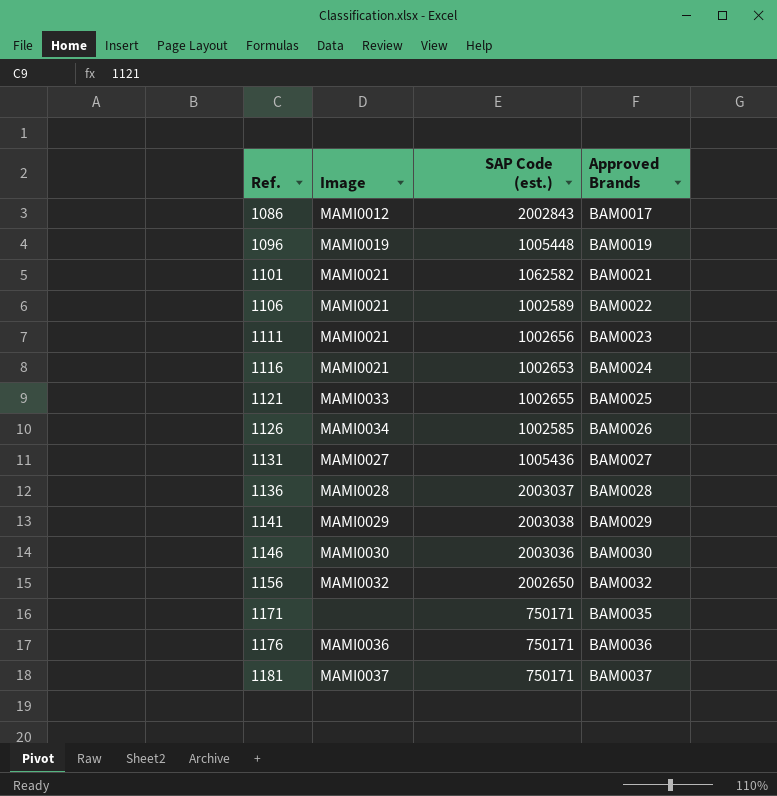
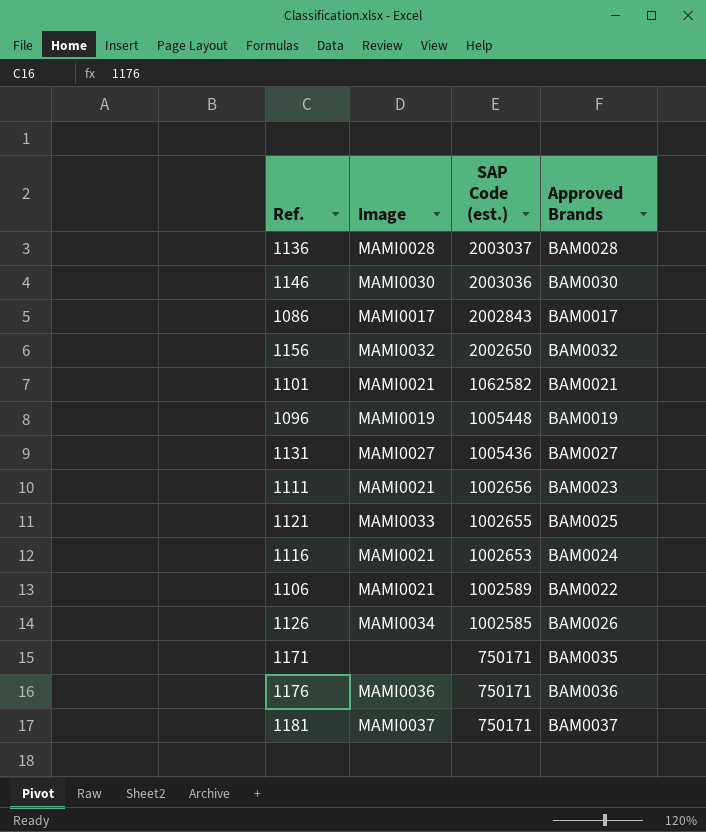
row order: Ref. ascending -> SAP Code (est.) descending
row 1141: MAMI0029 | 2003038 | BAM0029 -> none
1086 | Image: MAMI0012 -> MAMI0017

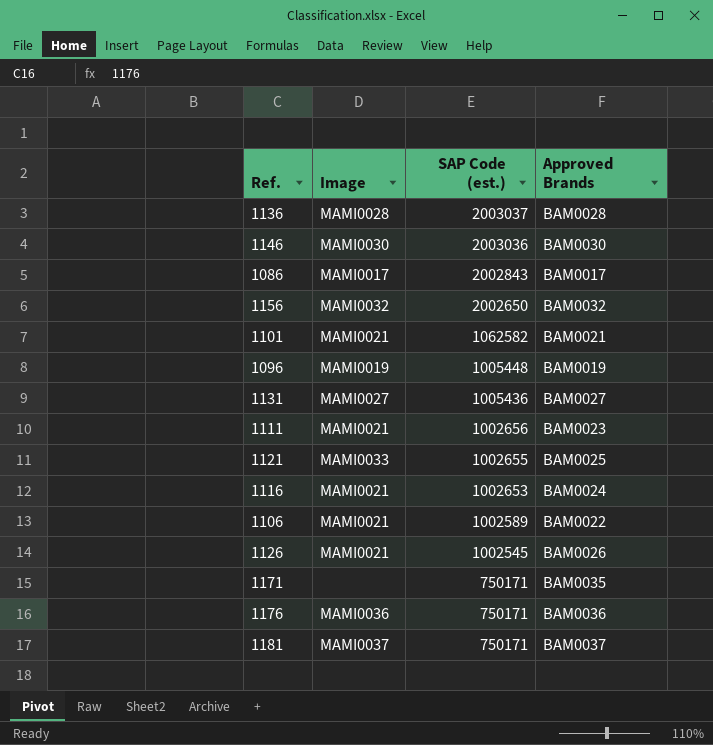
1126 | Image: MAMI0034 -> MAMI0021
1126 | SAP Code (est.): 1002585 -> 1002545

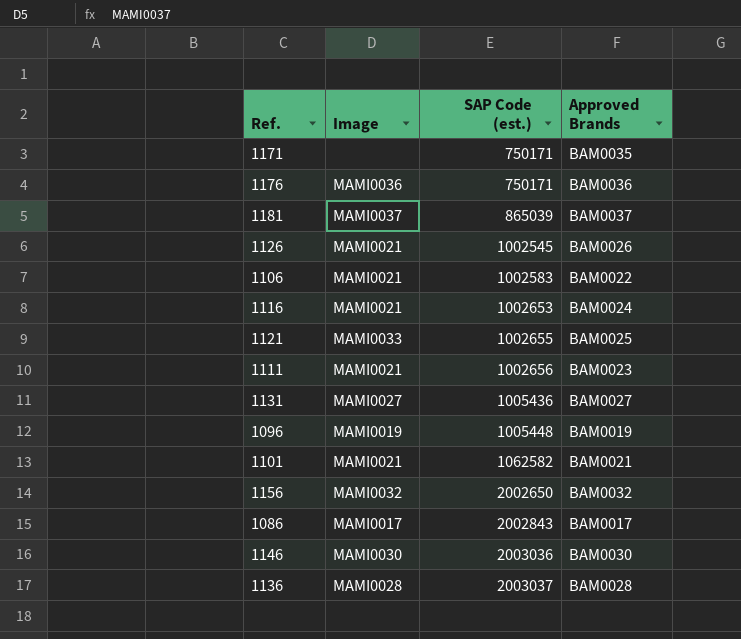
row order: SAP Code (est.) descending -> SAP Code (est.) ascending
1181 | SAP Code (est.): 750171 -> 865039
1106 | SAP Code (est.): 1002589 -> 1002583

